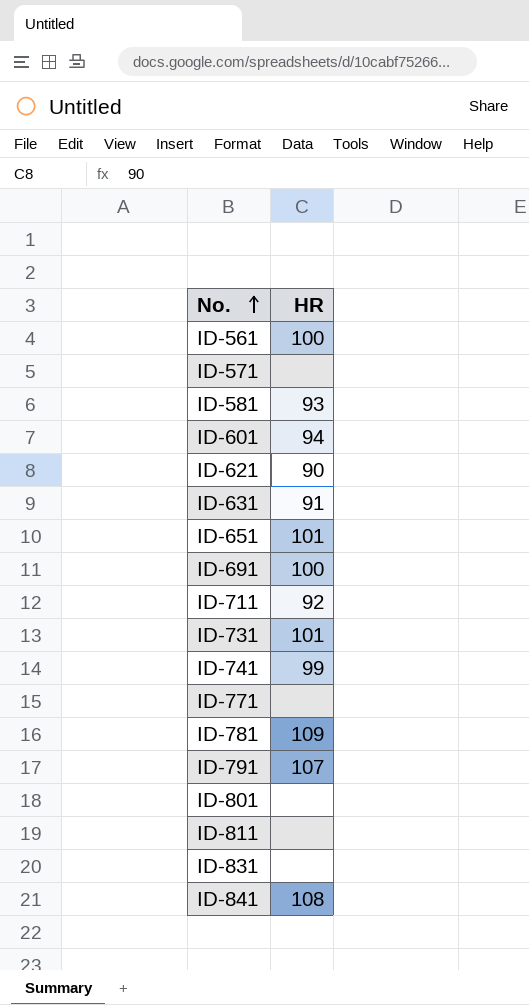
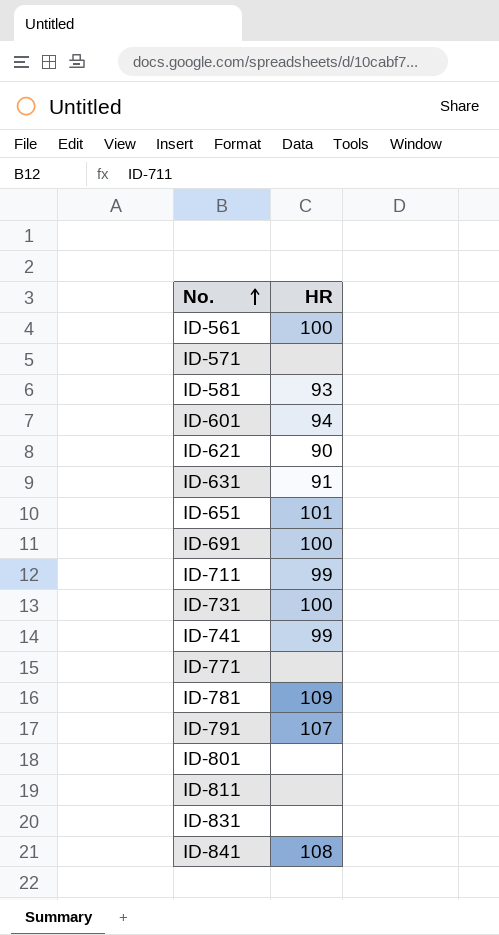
ID-711 | HR: 92 -> 99
ID-731 | HR: 101 -> 100

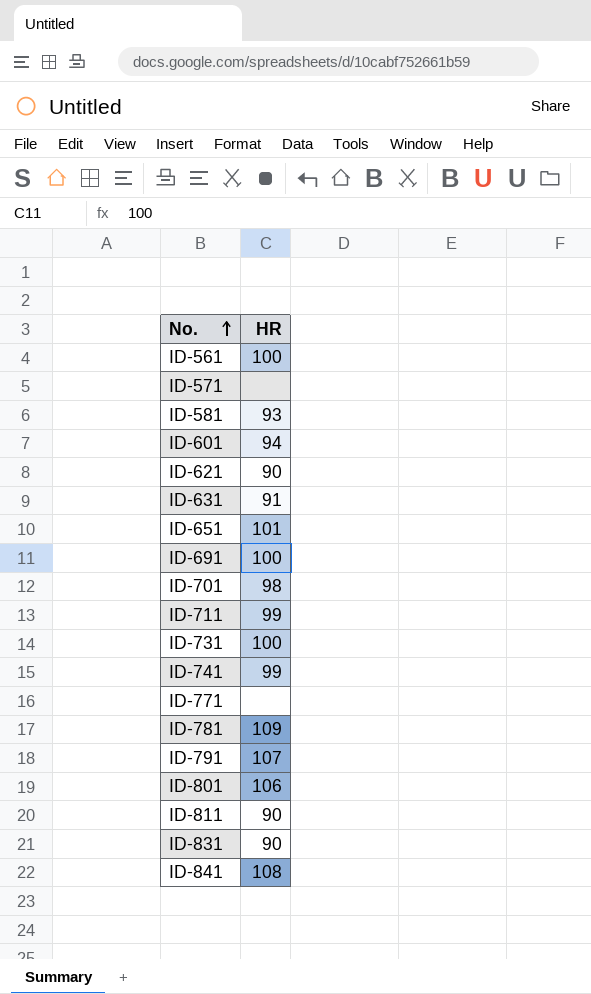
row ID-701: none -> 98
ID-801 | HR: none -> 106
ID-811 | HR: none -> 90
ID-831 | HR: none -> 90

